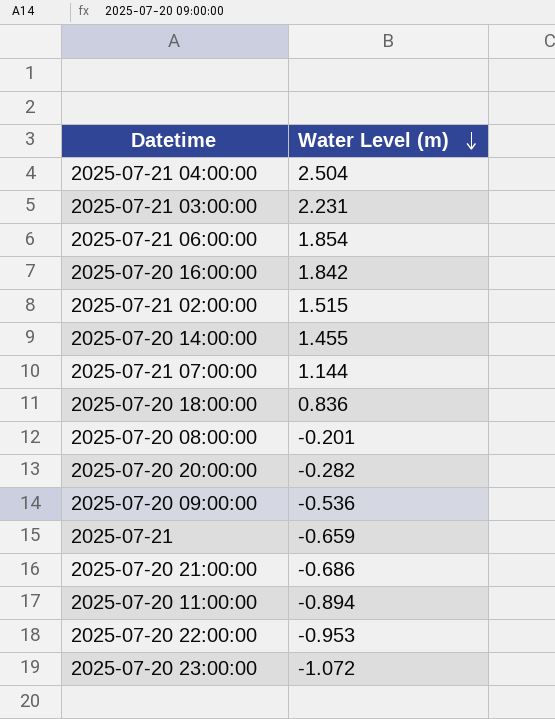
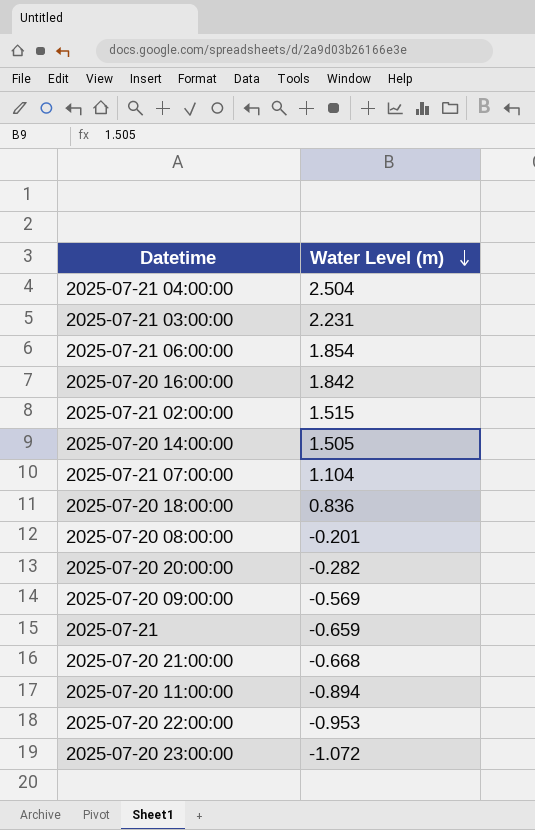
2025-07-20 14:00:00 | Water Level (m): 1.455 -> 1.505
2025-07-21 07:00:00 | Water Level (m): 1.144 -> 1.104
2025-07-20 09:00:00 | Water Level (m): -0.536 -> -0.569
2025-07-20 21:00:00 | Water Level (m): -0.686 -> -0.668

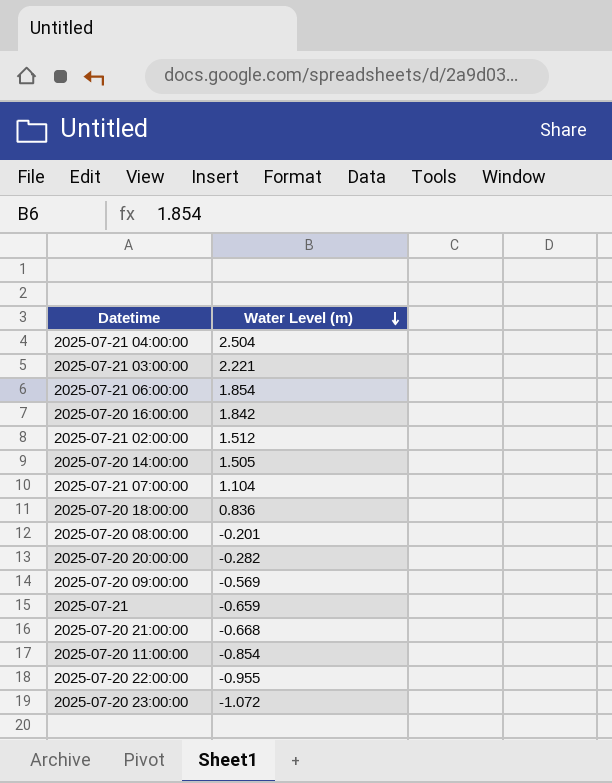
2025-07-21 03:00:00 | Water Level (m): 2.231 -> 2.221
2025-07-21 02:00:00 | Water Level (m): 1.515 -> 1.512
2025-07-20 11:00:00 | Water Level (m): -0.894 -> -0.854
2025-07-20 22:00:00 | Water Level (m): -0.953 -> -0.955

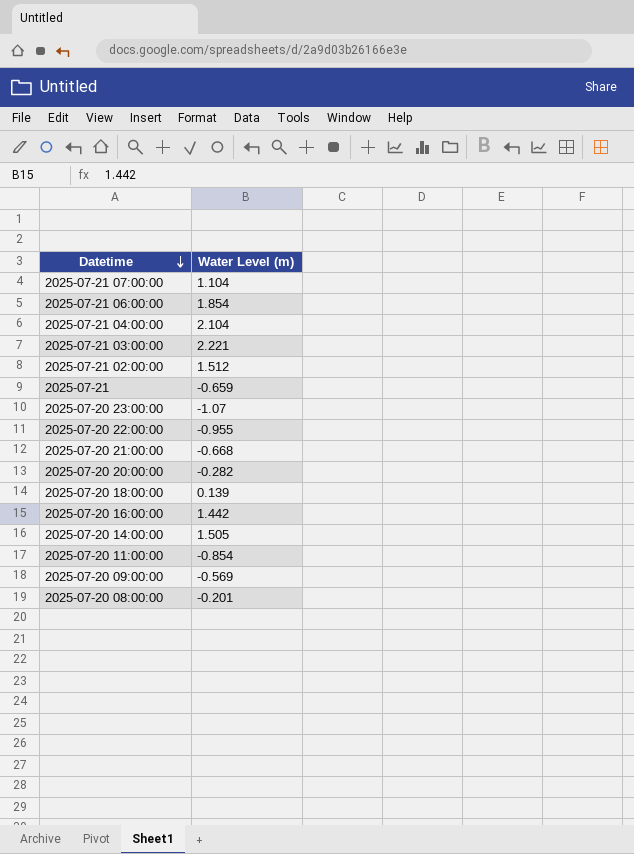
row order: Water Level (m) descending -> Datetime descending
2025-07-21 04:00:00 | Water Level (m): 2.504 -> 2.104
2025-07-20 23:00:00 | Water Level (m): -1.072 -> -1.07
2025-07-20 18:00:00 | Water Level (m): 0.836 -> 0.139
2025-07-20 16:00:00 | Water Level (m): 1.842 -> 1.442

